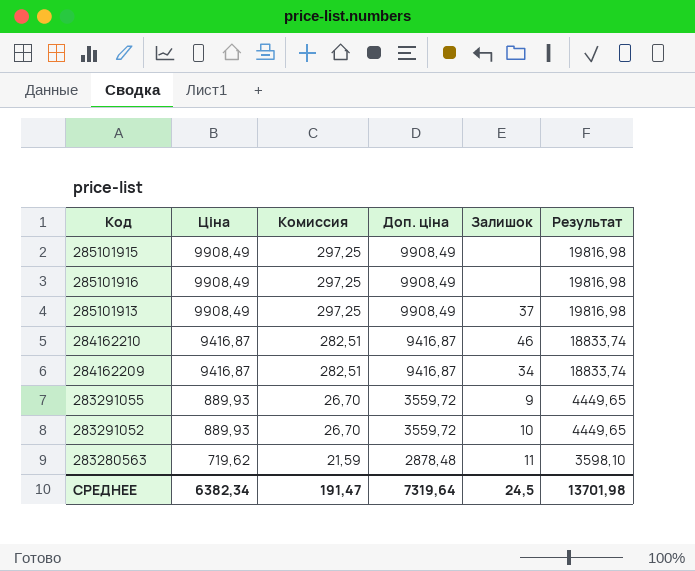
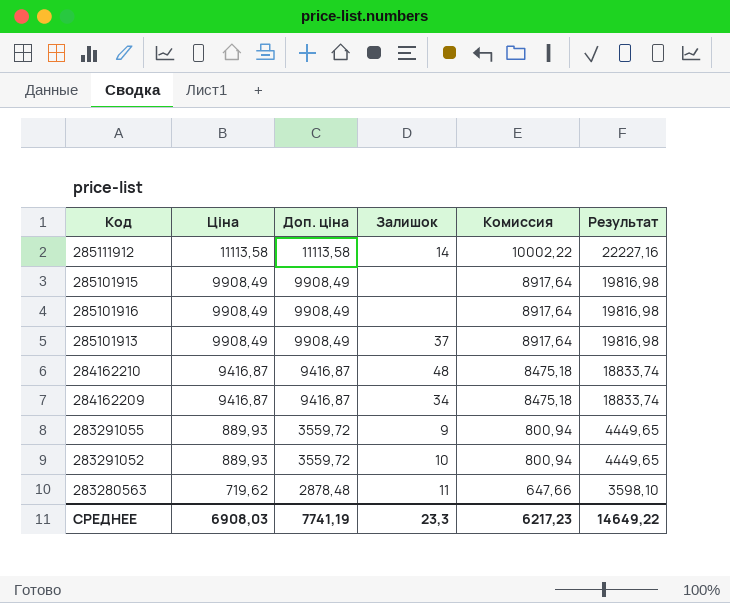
column Комиссия | formula: [Ціна] * 0,03 -> [Ціна] * 0,9
column Комиссия | position: 3 -> 5
row 285111912: none -> 11113,58 | 11113,58 | 14 | 10002,22 | 22227,16
284162210 | Залишок: 46 -> 48
СРЕДНЕЕ | Ціна: 6382,34 -> 6908,03
СРЕДНЕЕ | Доп. ціна: 7319,64 -> 7741,19
СРЕДНЕЕ | Залишок: 24,5 -> 23,3
СРЕДНЕЕ | Комиссия: 191,47 -> 6217,23
СРЕДНЕЕ | Результат: 13701,98 -> 14649,22

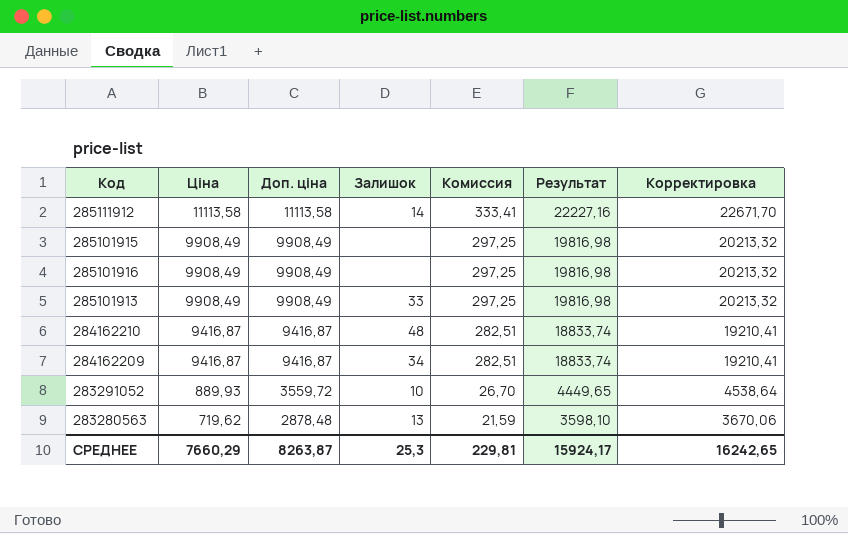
column Комиссия | formula: [Ціна] * 0,9 -> [Ціна] * 0,03
column Корректировка | formula: none -> [Результат] * 1,02
row 283291055: 889,93 | 3559,72 | 9 | 800,94 | 4449,65 -> none
285101913 | Залишок: 37 -> 33
283280563 | Залишок: 11 -> 13
СРЕДНЕЕ | Ціна: 6908,03 -> 7660,29
СРЕДНЕЕ | Доп. ціна: 7741,19 -> 8263,87
СРЕДНЕЕ | Залишок: 23,3 -> 25,3
СРЕДНЕЕ | Комиссия: 6217,23 -> 229,81
СРЕДНЕЕ | Результат: 14649,22 -> 15924,17

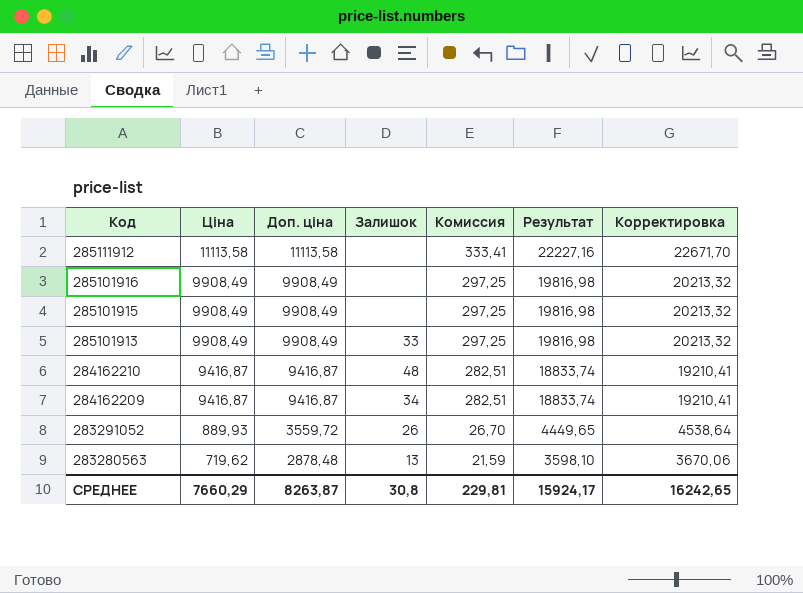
row order: Ціна descending -> Код descending
285111912 | Залишок: 14 -> none
283291052 | Залишок: 10 -> 26
СРЕДНЕЕ | Залишок: 25,3 -> 30,8

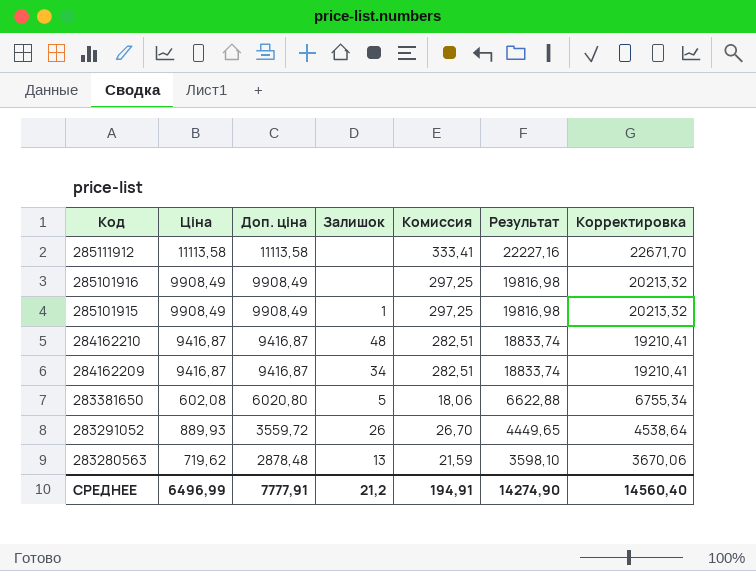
row 285101913: 9908,49 | 9908,49 | 33 | 297,25 | 19816,98 | 20213,32 -> none
285101915 | Залишок: none -> 1
row 283381650: none -> 602,08 | 6020,80 | 5 | 18,06 | 6622,88 | 6755,34
СРЕДНЕЕ | Ціна: 7660,29 -> 6496,99
СРЕДНЕЕ | Доп. ціна: 8263,87 -> 7777,91
СРЕДНЕЕ | Залишок: 30,8 -> 21,2
СРЕДНЕЕ | Комиссия: 229,81 -> 194,91
СРЕДНЕЕ | Результат: 15924,17 -> 14274,90
СРЕДНЕЕ | Корректировка: 16242,65 -> 14560,40

